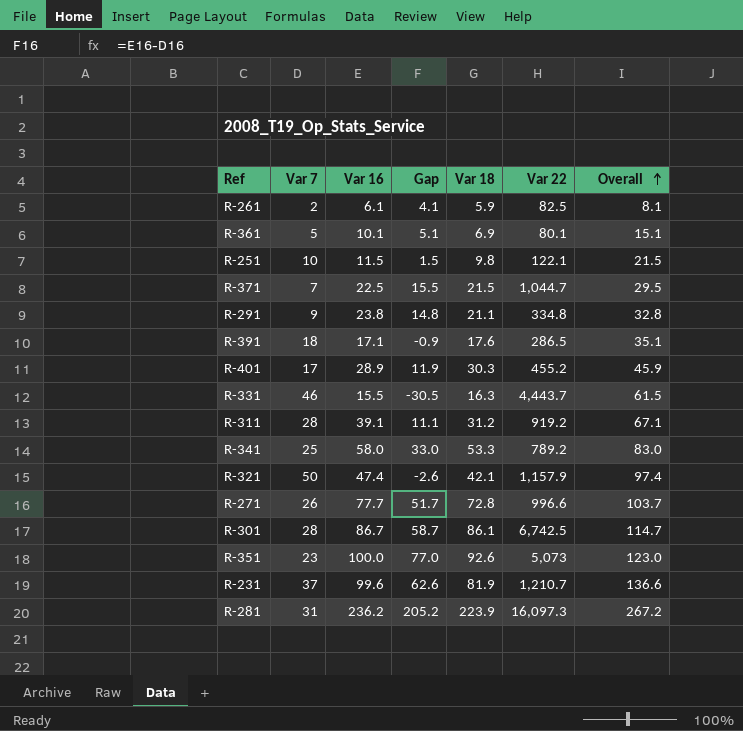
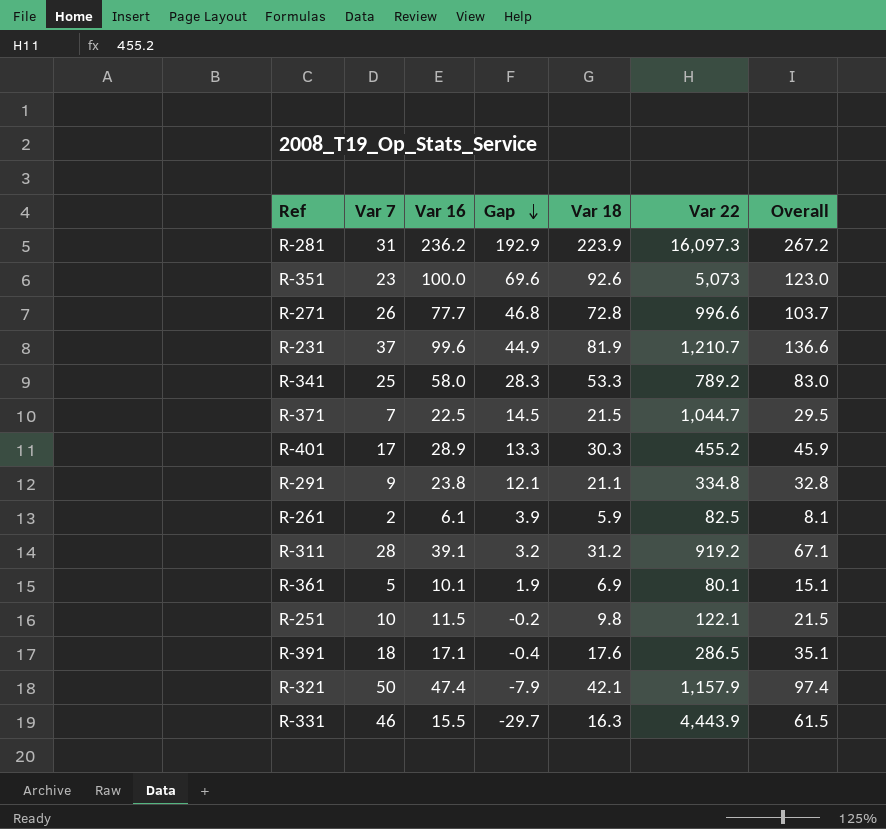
row order: Overall ascending -> Gap descending
column Gap | formula: [Var 16] - [Var 7] -> [Var 18] - [Var 7]
row R-301: 28 | 86.7 | 58.7 | 86.1 | 6,742.5 | 114.7 -> none
R-331 | Var 22: 4,443.7 -> 4,443.9

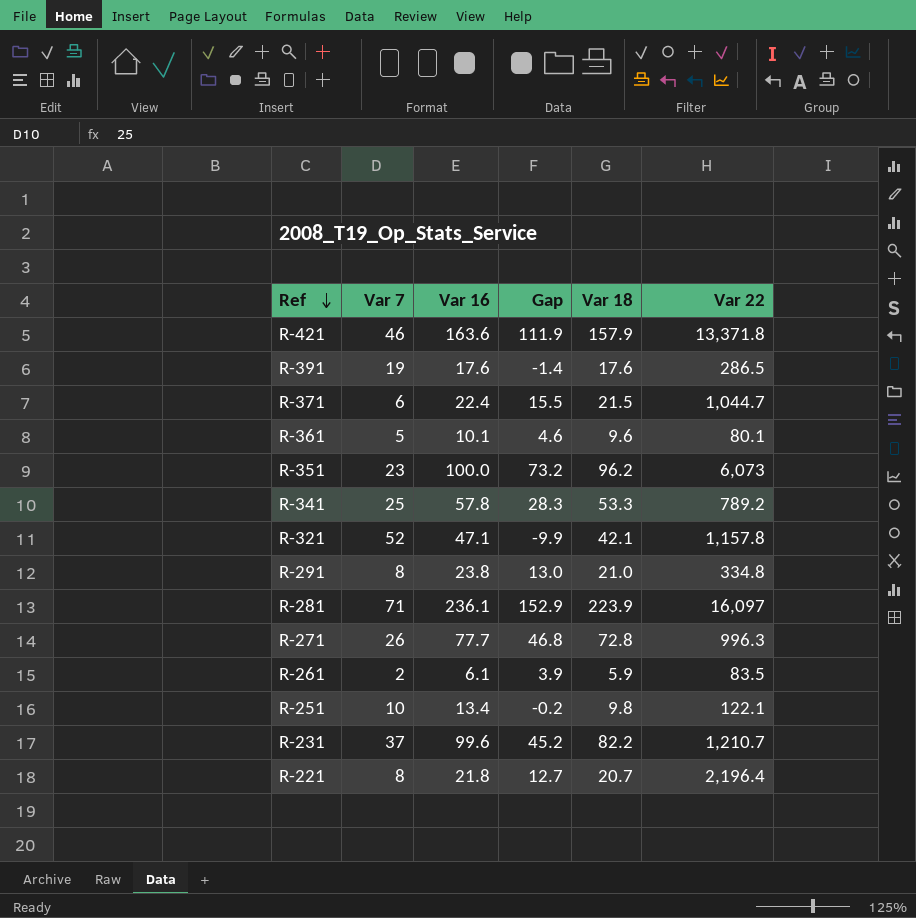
row order: Gap descending -> Ref descending
column Overall | formula: [Var 7] + [Var 16] -> none
row R-401: 17 | 28.9 | 13.3 | 30.3 | 455.2 | 45.9 -> none
row R-311: 28 | 39.1 | 3.2 | 31.2 | 919.2 | 67.1 -> none
row R-331: 46 | 15.5 | -29.7 | 16.3 | 4,443.9 | 61.5 -> none
row R-421: none -> 46 | 163.6 | 111.9 | 157.9 | 13,371.8
R-391 | Var 7: 18 -> 19
R-391 | Var 16: 17.1 -> 17.6
R-391 | Gap: -0.4 -> -1.4
R-371 | Var 7: 7 -> 6
R-371 | Var 16: 22.5 -> 22.4
R-371 | Gap: 14.5 -> 15.5
R-361 | Gap: 1.9 -> 4.6
R-361 | Var 18: 6.9 -> 9.6
R-351 | Gap: 69.6 -> 73.2
R-351 | Var 18: 92.6 -> 96.2
R-351 | Var 22: 5,073 -> 6,073
R-341 | Var 16: 58.0 -> 57.8
R-321 | Var 7: 50 -> 52
R-321 | Var 16: 47.4 -> 47.1
R-321 | Gap: -7.9 -> -9.9
R-321 | Var 22: 1,157.9 -> 1,157.8
R-291 | Var 7: 9 -> 8
R-291 | Gap: 12.1 -> 13.0
R-291 | Var 18: 21.1 -> 21.0
R-281 | Var 7: 31 -> 71
R-281 | Var 16: 236.2 -> 236.1
R-281 | Gap: 192.9 -> 152.9
R-281 | Var 22: 16,097.3 -> 16,097
R-271 | Var 22: 996.6 -> 996.3
R-261 | Var 22: 82.5 -> 83.5
R-251 | Var 16: 11.5 -> 13.4
R-231 | Gap: 44.9 -> 45.2
R-231 | Var 18: 81.9 -> 82.2
row R-221: none -> 8 | 21.8 | 12.7 | 20.7 | 2,196.4

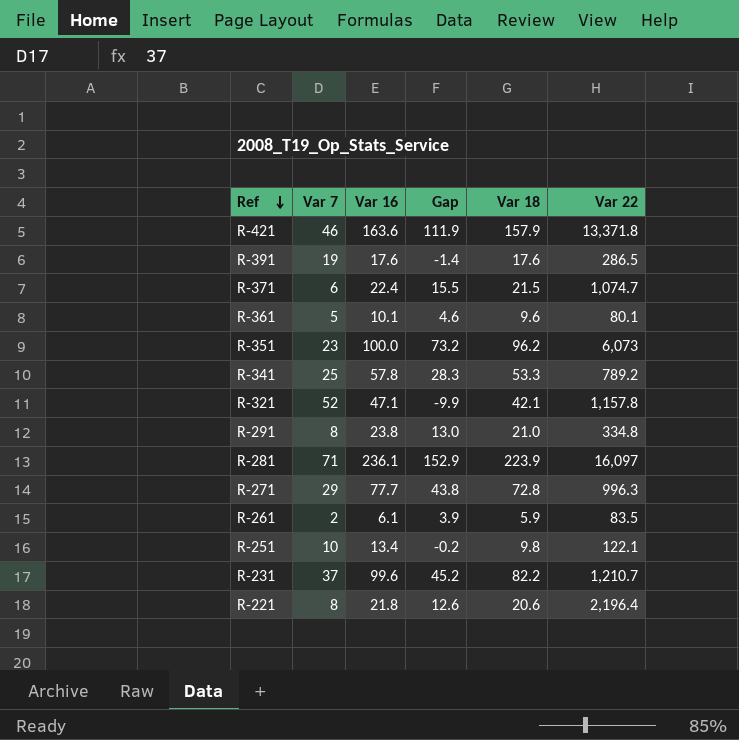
R-371 | Var 22: 1,044.7 -> 1,074.7
R-271 | Var 7: 26 -> 29
R-271 | Gap: 46.8 -> 43.8
R-221 | Gap: 12.7 -> 12.6
R-221 | Var 18: 20.7 -> 20.6

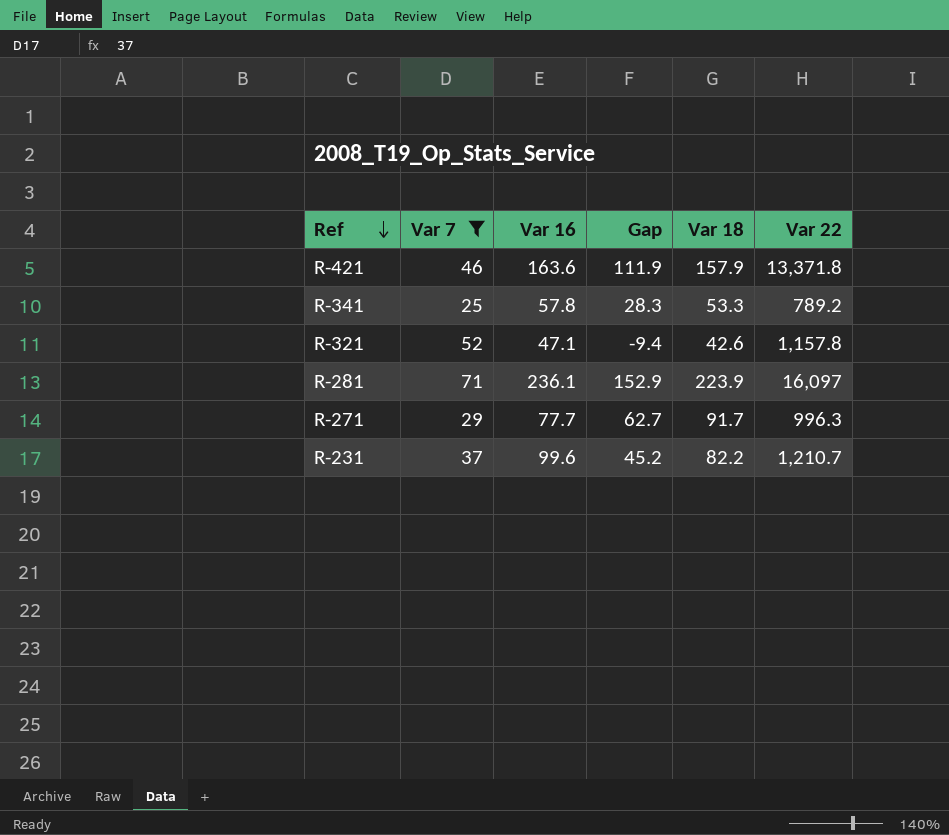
filter: none -> Var 7 >= 25
R-321 | Gap: -9.9 -> -9.4
R-321 | Var 18: 42.1 -> 42.6
R-271 | Gap: 43.8 -> 62.7
R-271 | Var 18: 72.8 -> 91.7

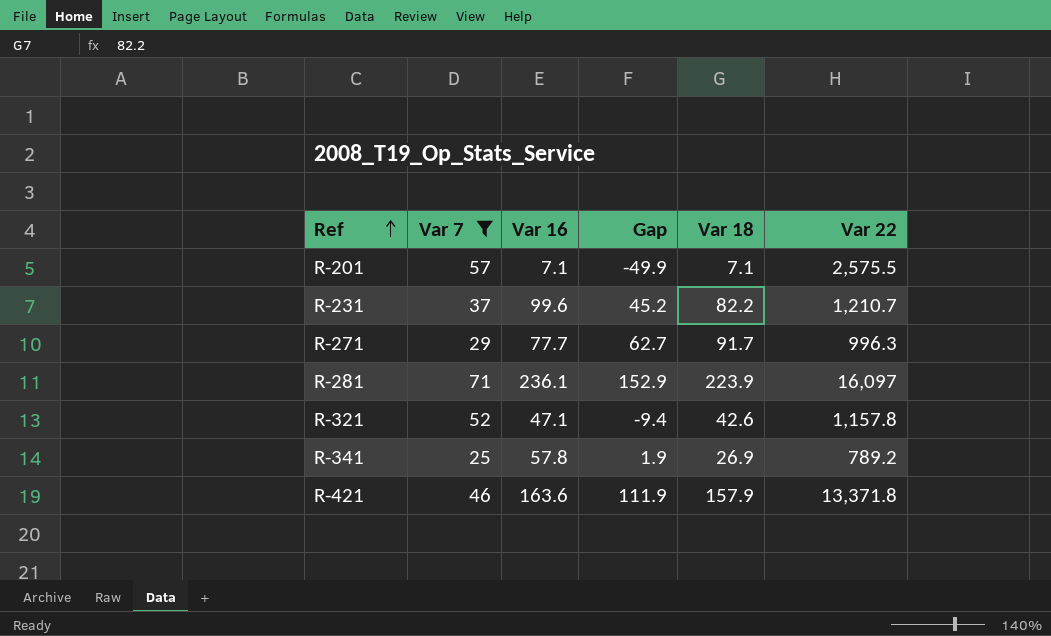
row order: Ref descending -> Ref ascending
row R-201: none -> 57 | 7.1 | -49.9 | 7.1 | 2,575.5
R-341 | Gap: 28.3 -> 1.9
R-341 | Var 18: 53.3 -> 26.9

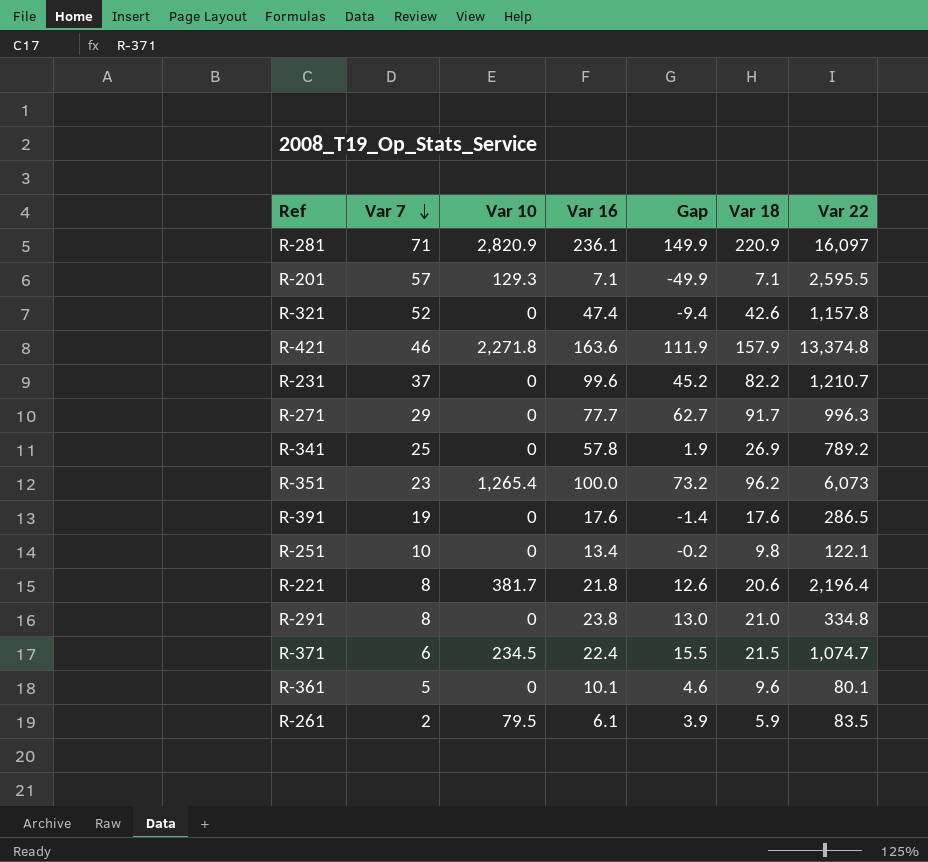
filter: Var 7 >= 25 -> none
row order: Ref ascending -> Var 7 descending
column Var 10 | position: none -> 3
R-281 | Gap: 152.9 -> 149.9
R-281 | Var 18: 223.9 -> 220.9
R-201 | Var 22: 2,575.5 -> 2,595.5
R-321 | Var 16: 47.1 -> 47.4
R-421 | Var 22: 13,371.8 -> 13,374.8

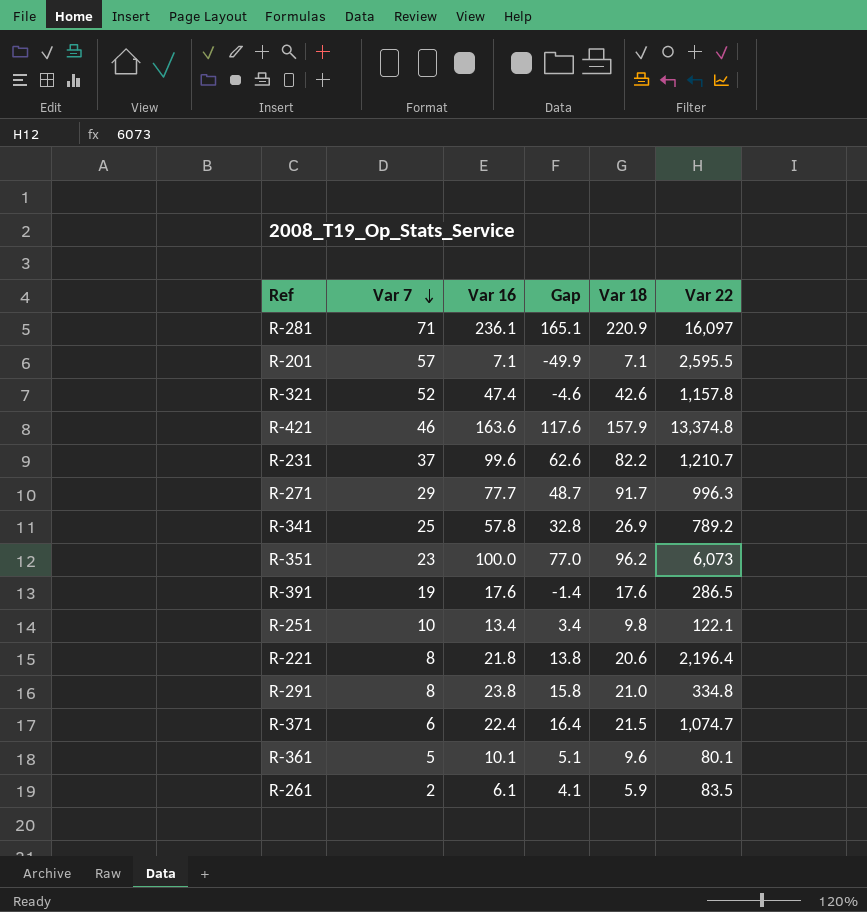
column Var 10 | position: 3 -> none
column Gap | formula: [Var 18] - [Var 7] -> [Var 16] - [Var 7]

